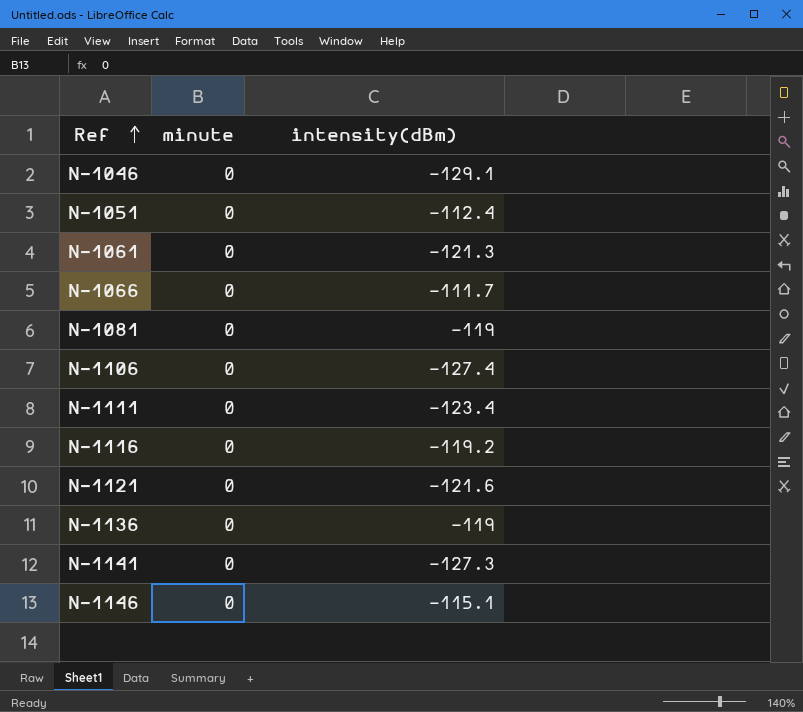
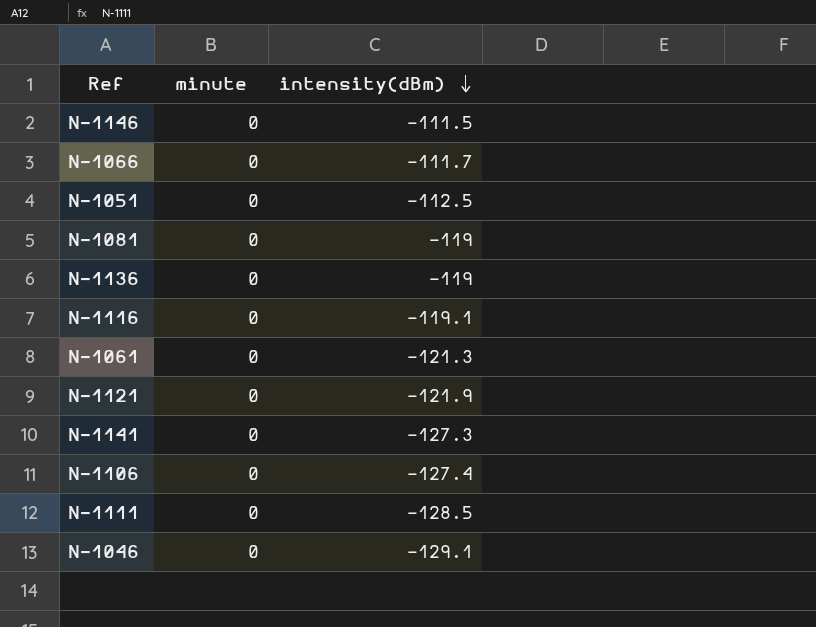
row order: Ref ascending -> intensity(dBm) descending
N-1146 | intensity(dBm): -115.1 -> -111.5
N-1051 | intensity(dBm): -112.4 -> -112.5
N-1116 | intensity(dBm): -119.2 -> -119.1
N-1121 | intensity(dBm): -121.6 -> -121.9
N-1111 | intensity(dBm): -123.4 -> -128.5

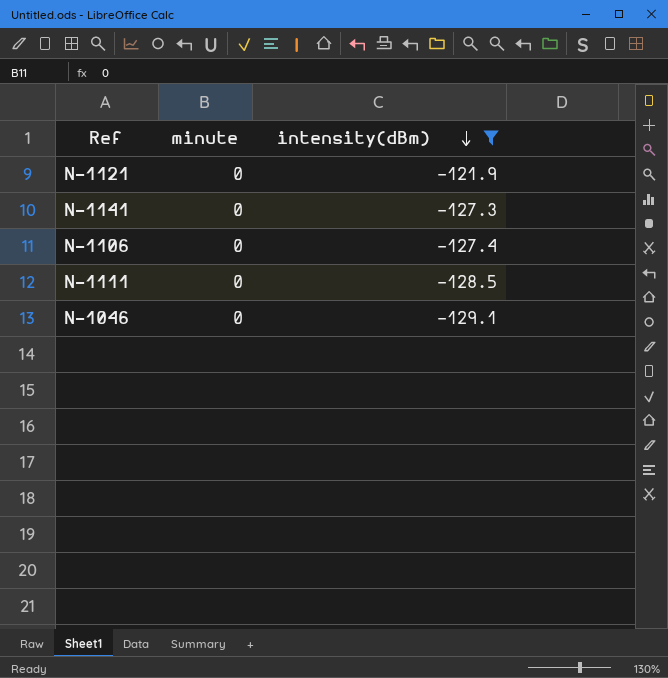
filter: none -> intensity(dBm) <= -121.9

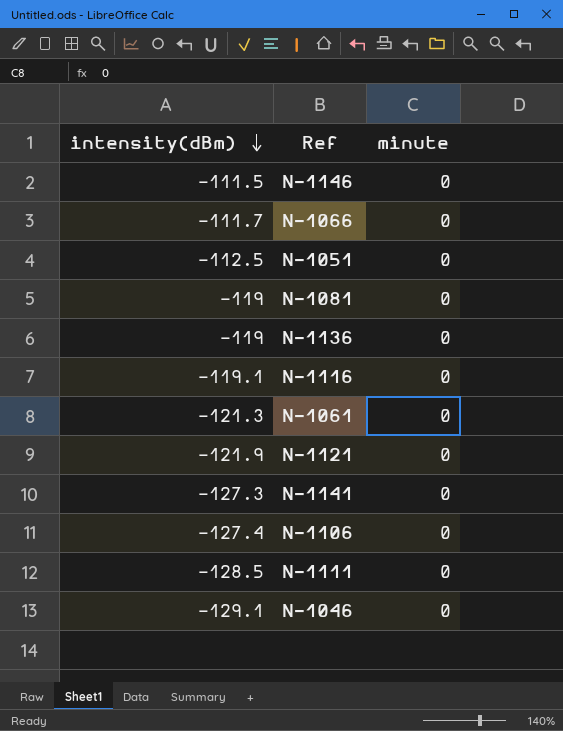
filter: intensity(dBm) <= -121.9 -> none
column intensity(dBm) | position: 3 -> 1

